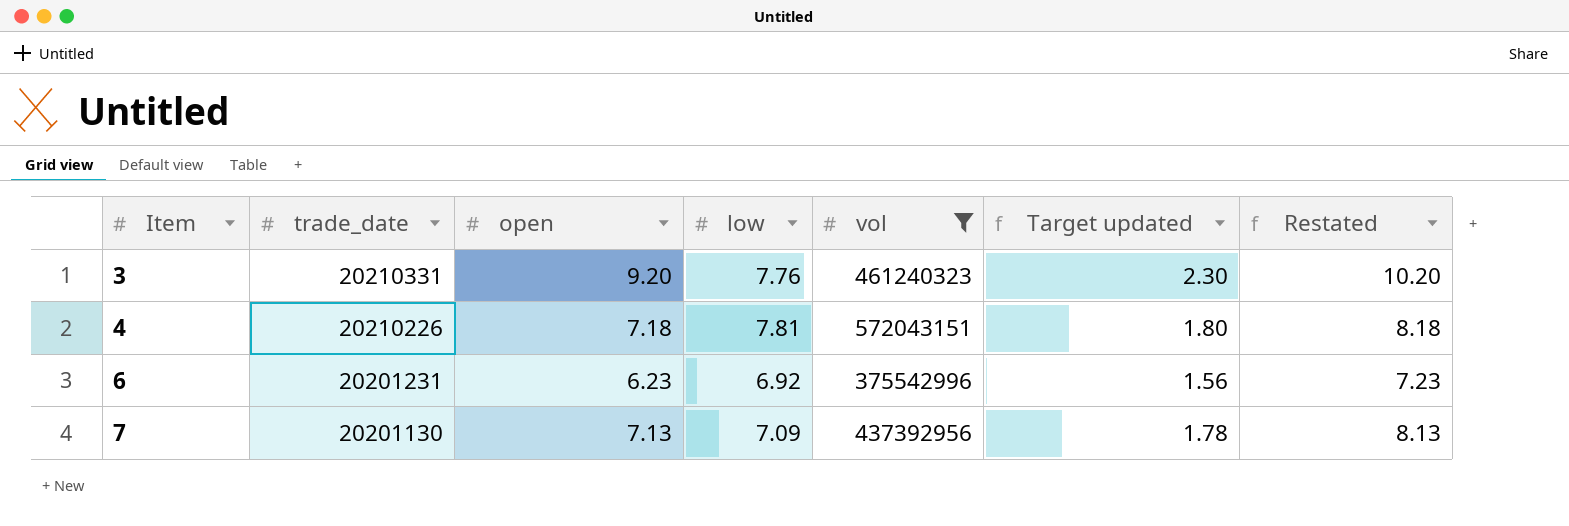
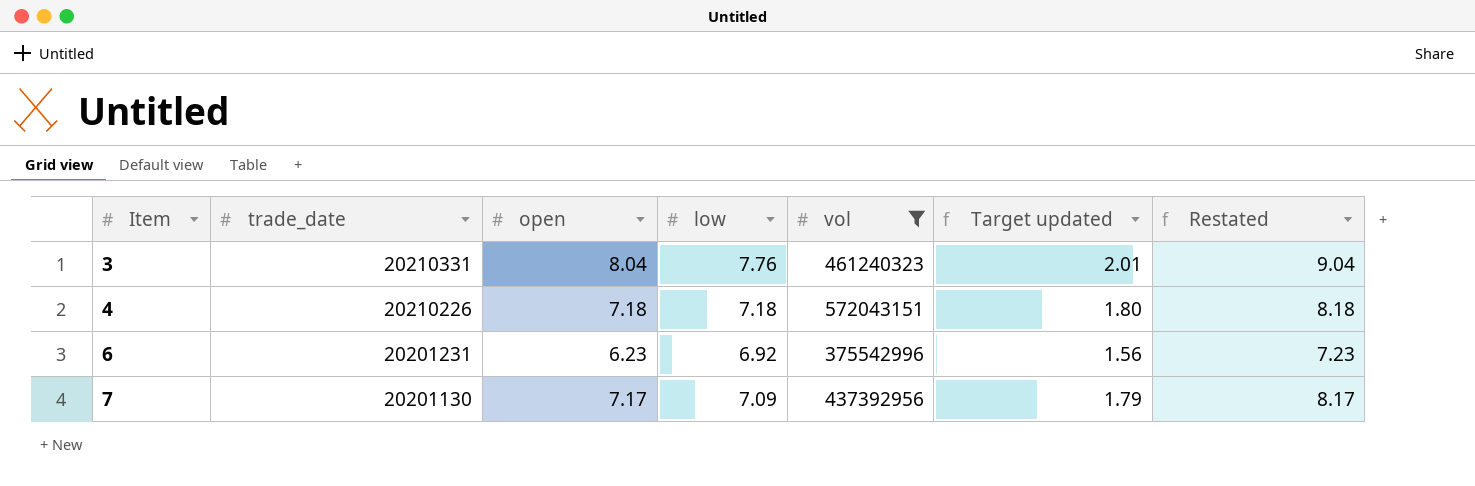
3 | open: 9.20 -> 8.04
3 | Target updated: 2.30 -> 2.01
3 | Restated: 10.20 -> 9.04
4 | low: 7.81 -> 7.18
7 | open: 7.13 -> 7.17
7 | Target updated: 1.78 -> 1.79
7 | Restated: 8.13 -> 8.17

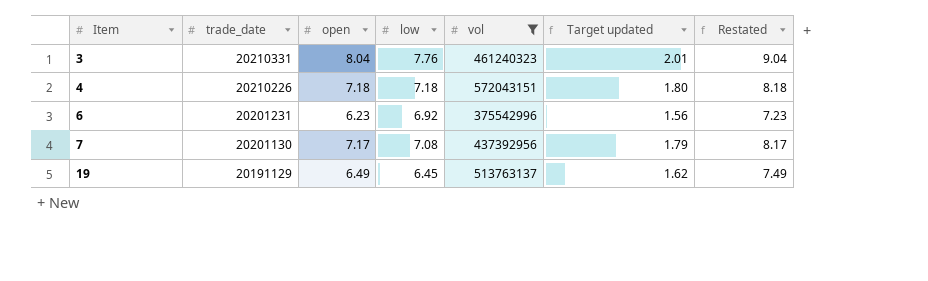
7 | low: 7.09 -> 7.08
row 19: none -> 20191129 | 6.49 | 6.45 | 513763137 | 1.62 | 7.49

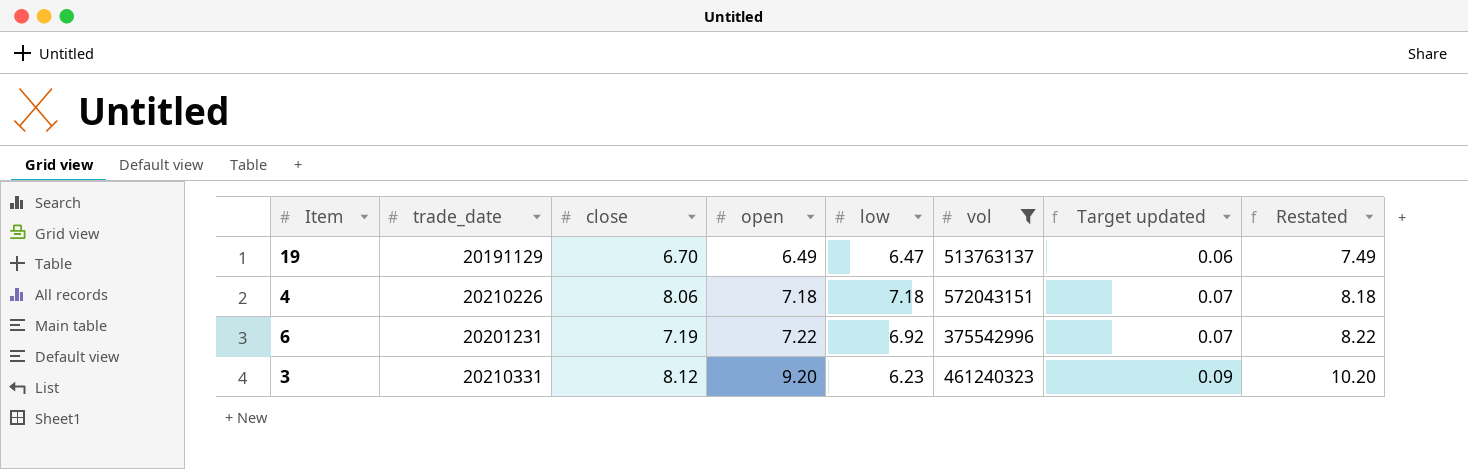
row order: Item ascending -> open ascending
column close | position: none -> 3
column Target updated | formula: [open] * 0.25 -> [open] * 0.01
row 7: 20201130 | 7.17 | 7.08 | 437392956 | 1.79 | 8.17 -> none
19 | low: 6.45 -> 6.47
6 | open: 6.23 -> 7.22
6 | Restated: 7.23 -> 8.22
3 | open: 8.04 -> 9.20
3 | low: 7.76 -> 6.23
3 | Restated: 9.04 -> 10.20

